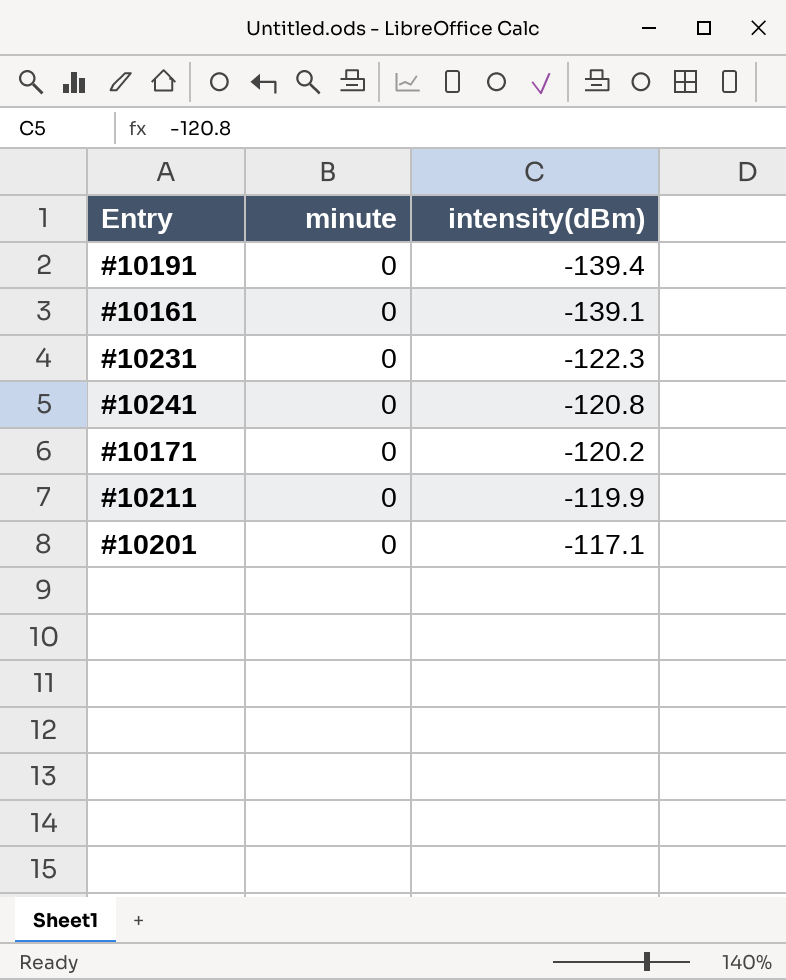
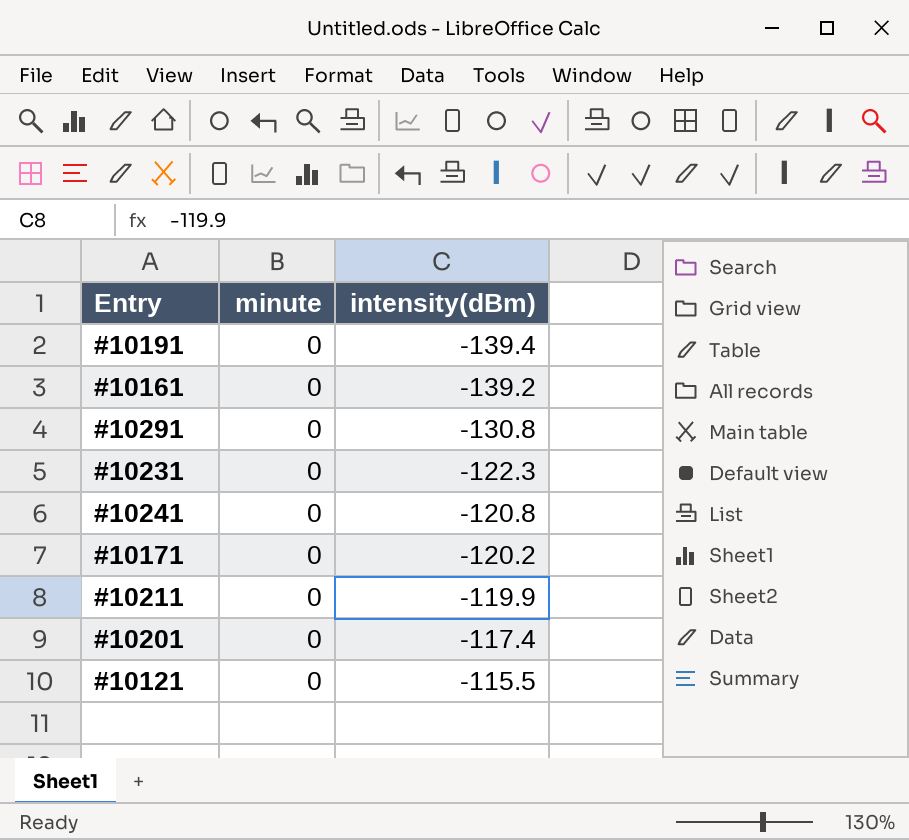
#10161 | intensity(dBm): -139.1 -> -139.2
row #10291: none -> 0 | -130.8
#10201 | intensity(dBm): -117.1 -> -117.4
row #10121: none -> 0 | -115.5

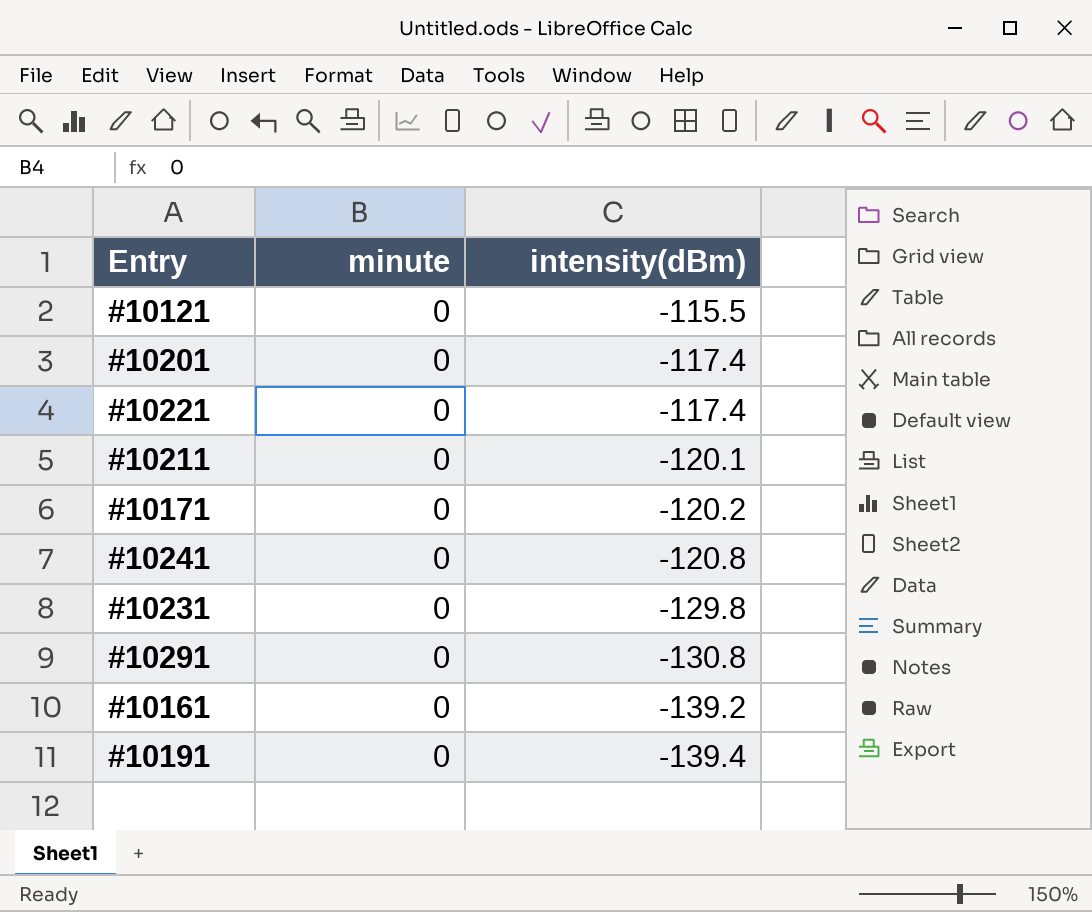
row order: intensity(dBm) ascending -> intensity(dBm) descending
row #10221: none -> 0 | -117.4
#10211 | intensity(dBm): -119.9 -> -120.1
#10231 | intensity(dBm): -122.3 -> -129.8

